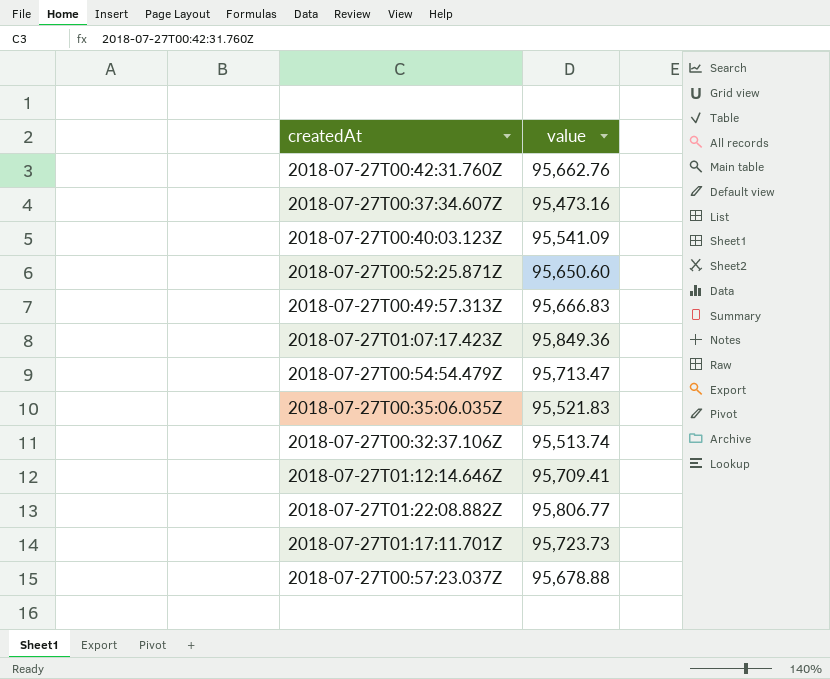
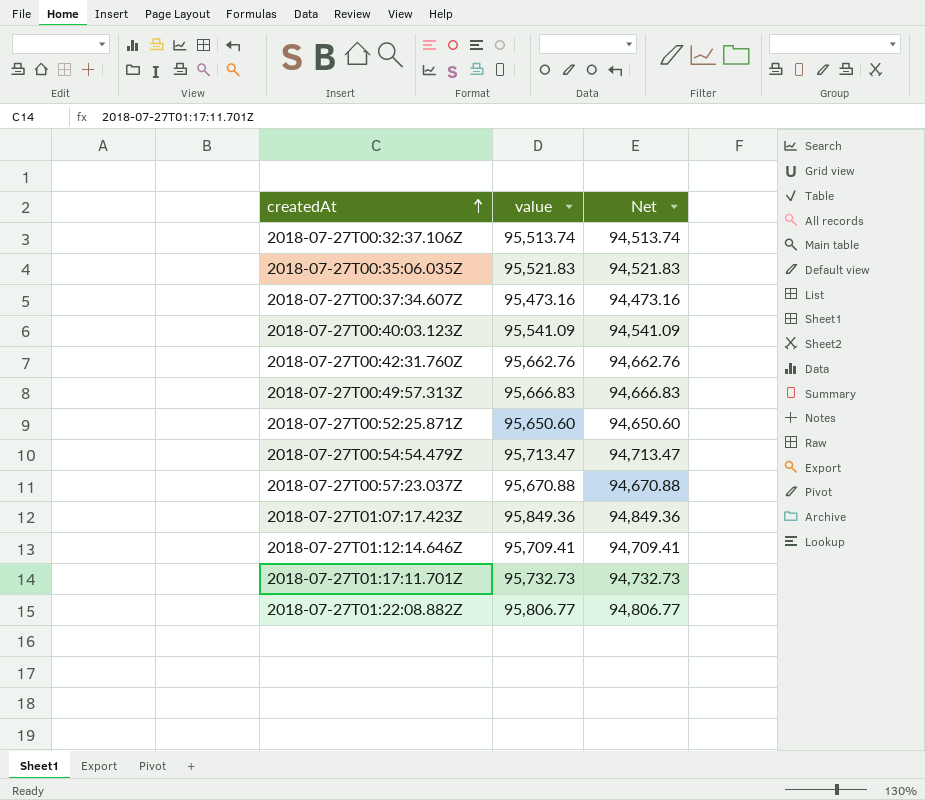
row order: none -> createdAt ascending
column Net | formula: none -> [value] - 1000
2018-07-27T00:57:23.037Z | value: 95,678.88 -> 95,670.88
2018-07-27T01:17:11.701Z | value: 95,723.73 -> 95,732.73

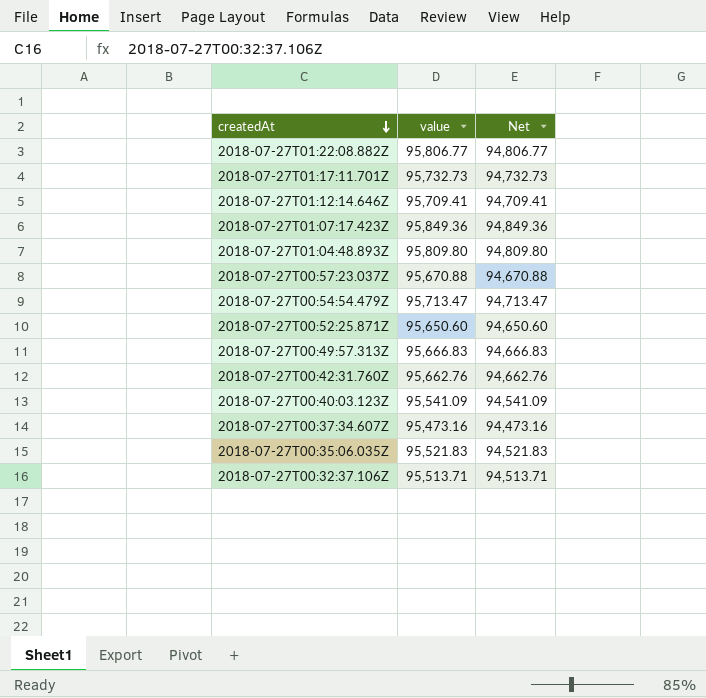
row order: createdAt ascending -> createdAt descending
row 2018-07-27T01:04:48.893Z: none -> 95,809.80 | 94,809.80
2018-07-27T00:32:37.106Z | value: 95,513.74 -> 95,513.71
2018-07-27T00:32:37.106Z | Net: 94,513.74 -> 94,513.71

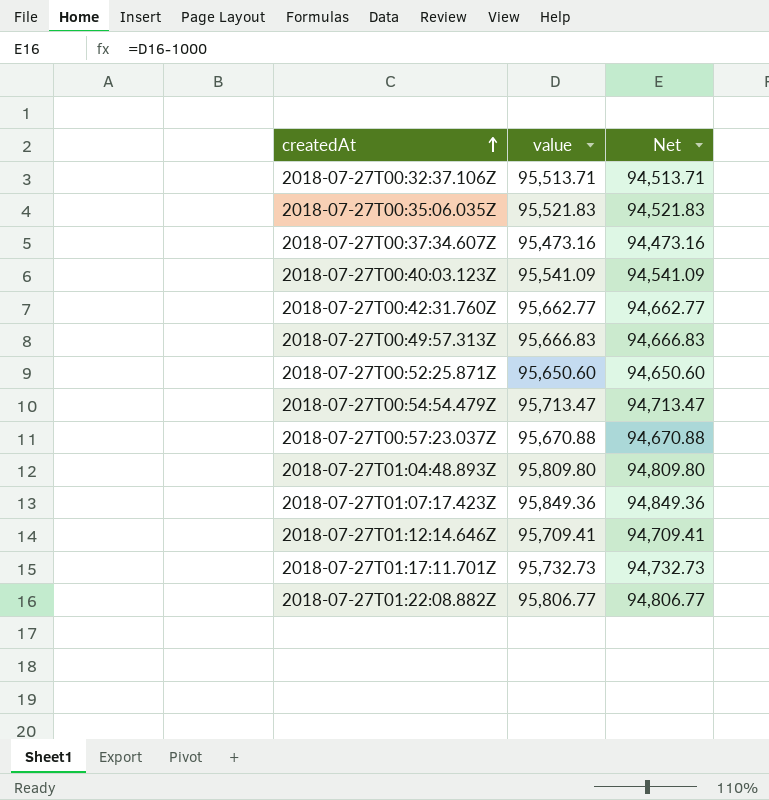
row order: createdAt descending -> createdAt ascending
2018-07-27T00:42:31.760Z | value: 95,662.76 -> 95,662.77
2018-07-27T00:42:31.760Z | Net: 94,662.76 -> 94,662.77

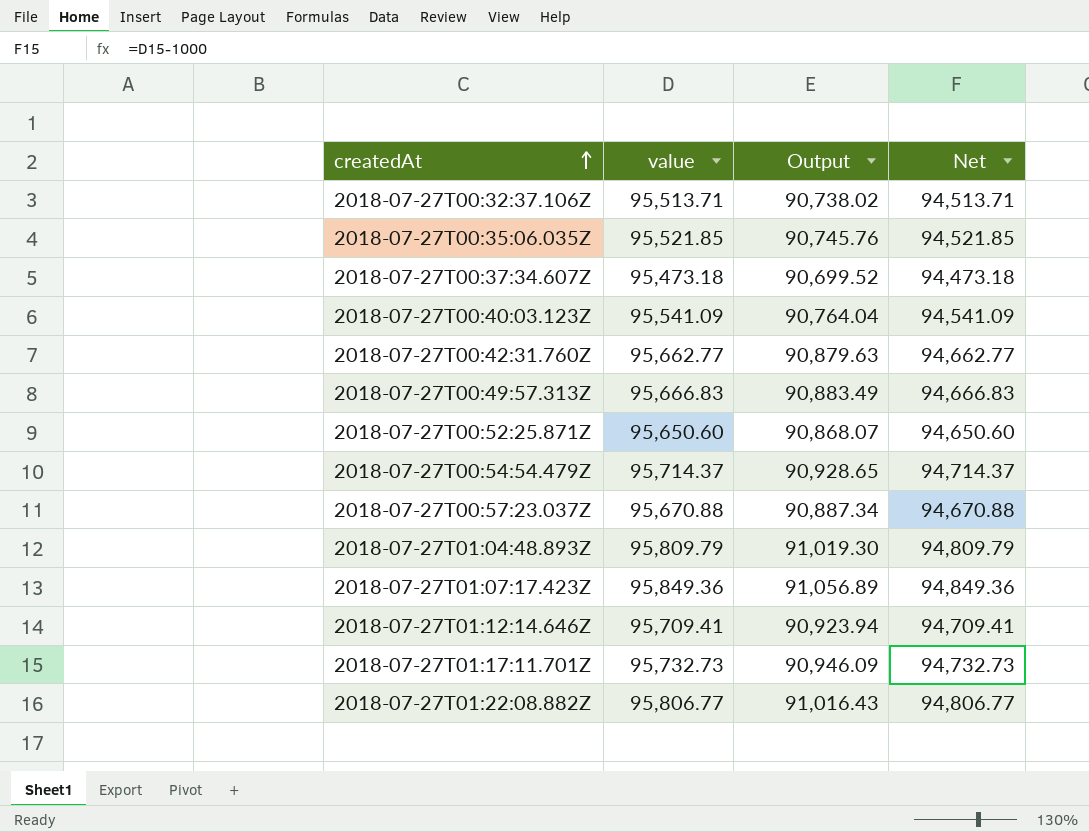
column Output | formula: none -> [value] * 0.95
2018-07-27T00:35:06.035Z | value: 95,521.83 -> 95,521.85
2018-07-27T00:35:06.035Z | Net: 94,521.83 -> 94,521.85
2018-07-27T00:37:34.607Z | value: 95,473.16 -> 95,473.18
2018-07-27T00:37:34.607Z | Net: 94,473.16 -> 94,473.18
2018-07-27T00:54:54.479Z | value: 95,713.47 -> 95,714.37
2018-07-27T00:54:54.479Z | Net: 94,713.47 -> 94,714.37
2018-07-27T01:04:48.893Z | value: 95,809.80 -> 95,809.79
2018-07-27T01:04:48.893Z | Net: 94,809.80 -> 94,809.79

